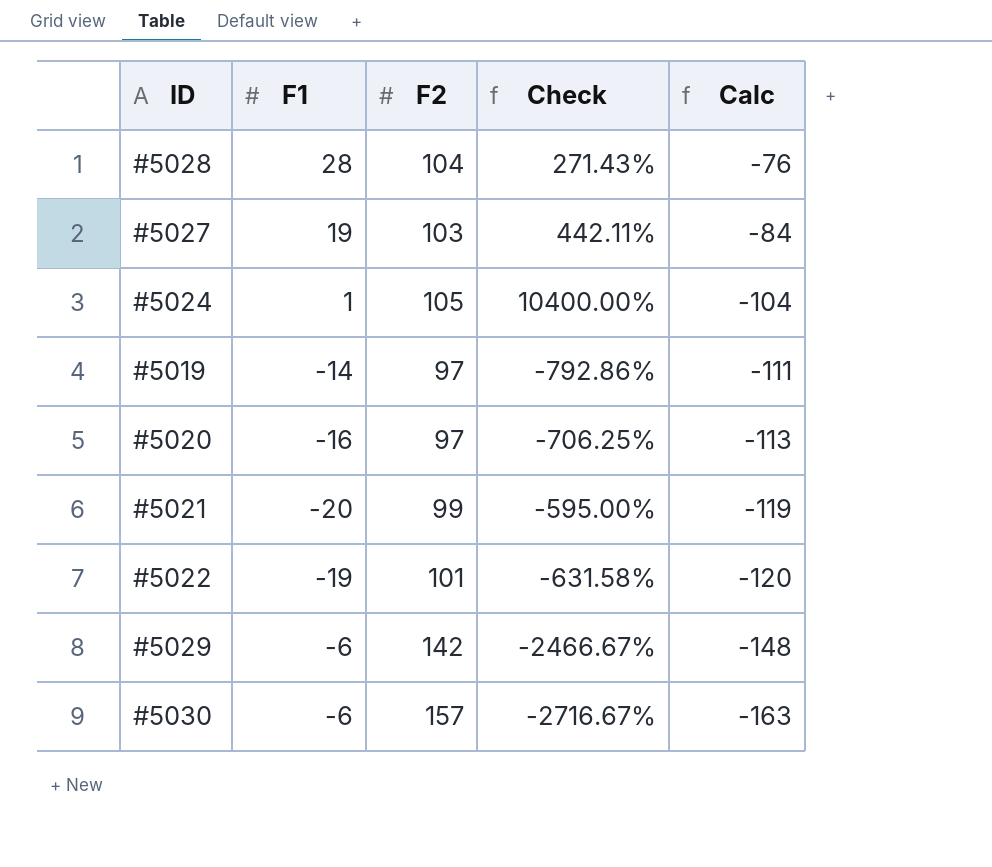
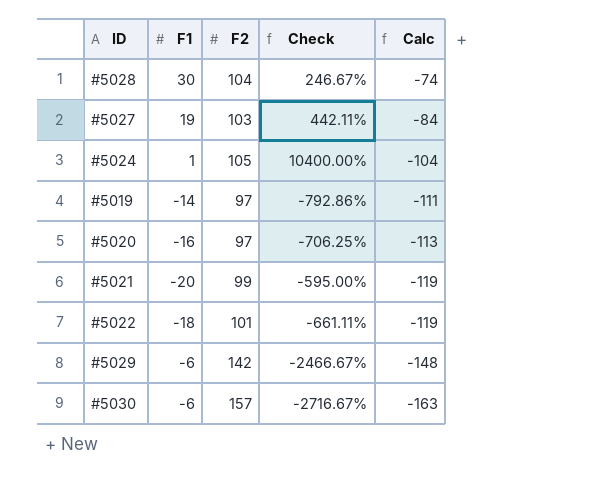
#5028 | F1: 28 -> 30
#5028 | Check: 271.43% -> 246.67%
#5028 | Calc: -76 -> -74
#5022 | F1: -19 -> -18
#5022 | Check: -631.58% -> -661.11%
#5022 | Calc: -120 -> -119

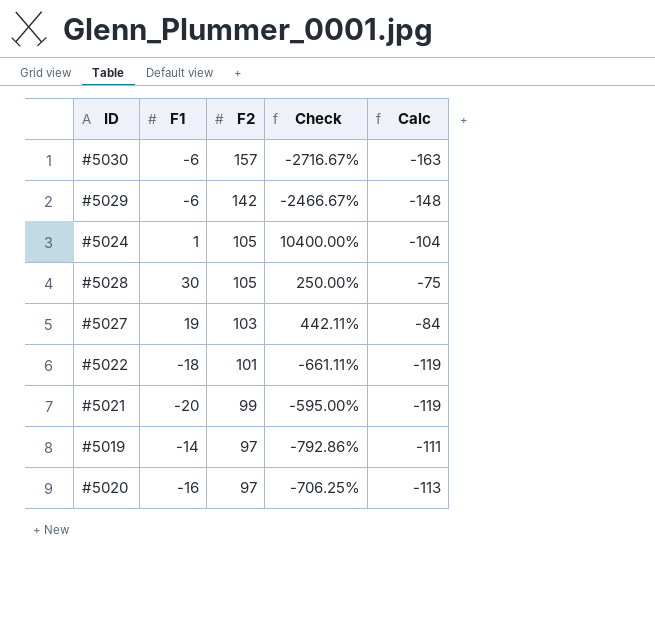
row order: Calc descending -> F2 descending
#5028 | F2: 104 -> 105
#5028 | Check: 246.67% -> 250.00%
#5028 | Calc: -74 -> -75

